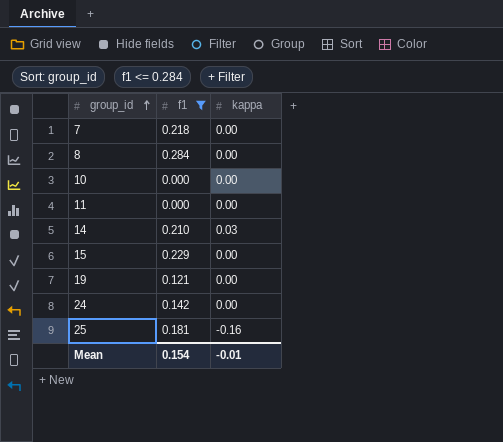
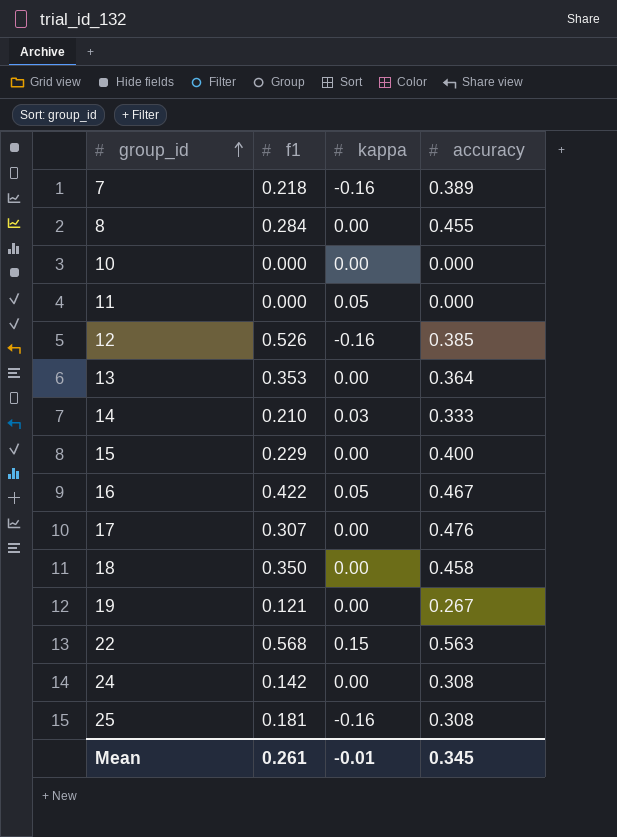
filter: f1 <= 0.284 -> none
column accuracy | position: none -> 4
7 | kappa: 0.00 -> -0.16
11 | kappa: 0.00 -> 0.05
Mean | f1: 0.154 -> 0.261

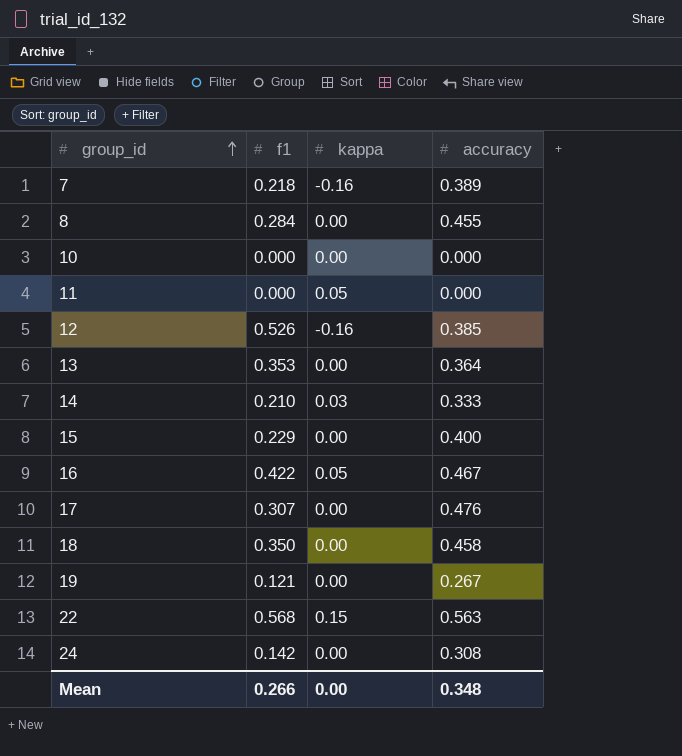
row 25: 0.181 | -0.16 | 0.308 -> none
Mean | f1: 0.261 -> 0.266
Mean | kappa: -0.01 -> 0.00
Mean | accuracy: 0.345 -> 0.348

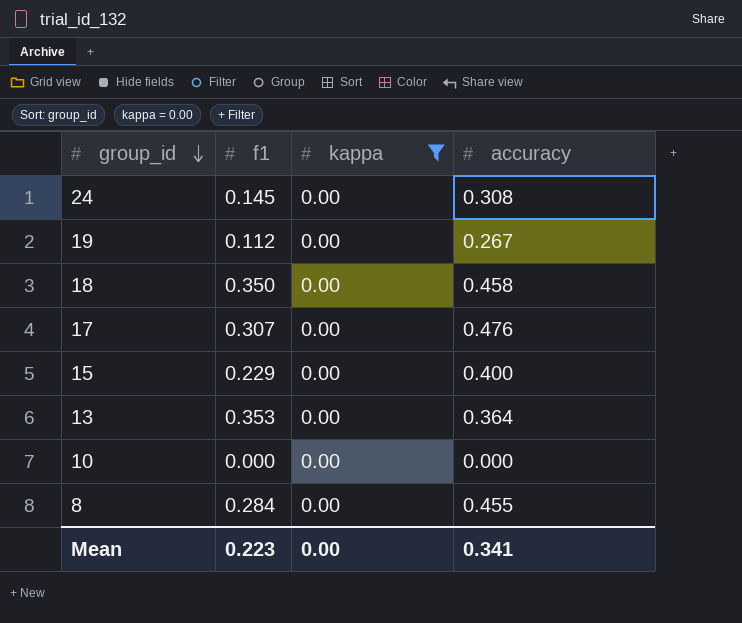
filter: none -> kappa = 0.00
row order: group_id ascending -> group_id descending
24 | f1: 0.142 -> 0.145
19 | f1: 0.121 -> 0.112
Mean | f1: 0.266 -> 0.223
Mean | accuracy: 0.348 -> 0.341

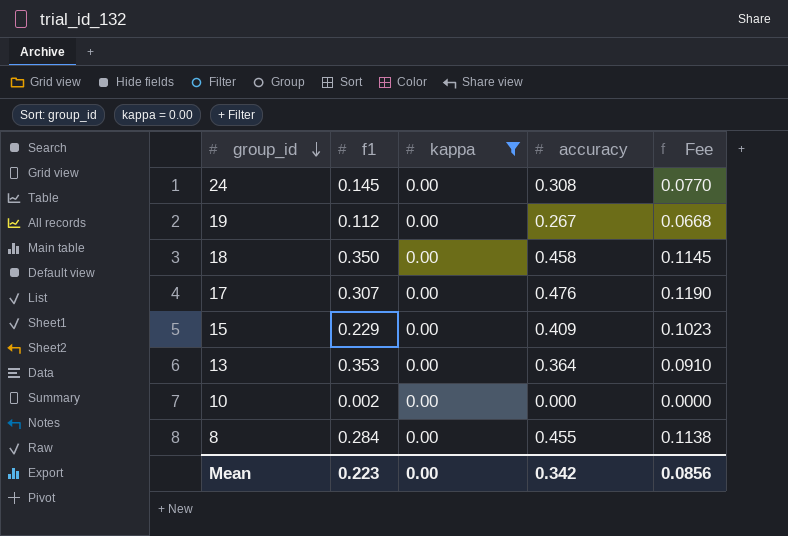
column Fee | formula: none -> [accuracy] * 0.25
15 | accuracy: 0.400 -> 0.409
10 | f1: 0.000 -> 0.002
Mean | accuracy: 0.341 -> 0.342

